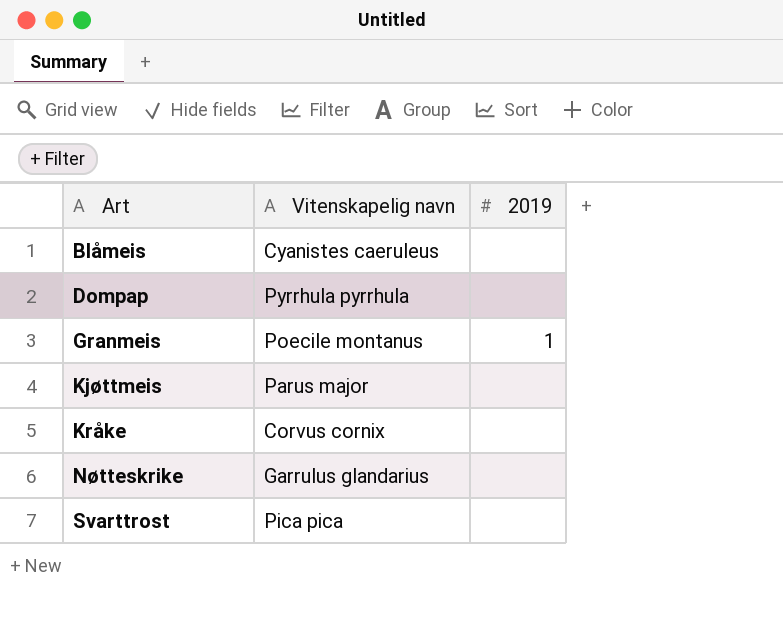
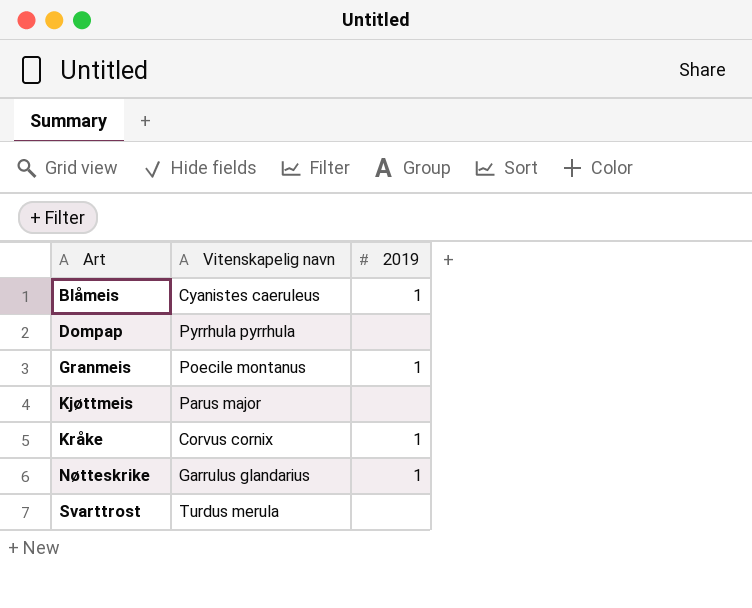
Blåmeis | 2019: none -> 1
Kråke | 2019: none -> 1
Nøtteskrike | 2019: none -> 1
Svarttrost | Vitenskapelig navn: Pica pica -> Turdus merula

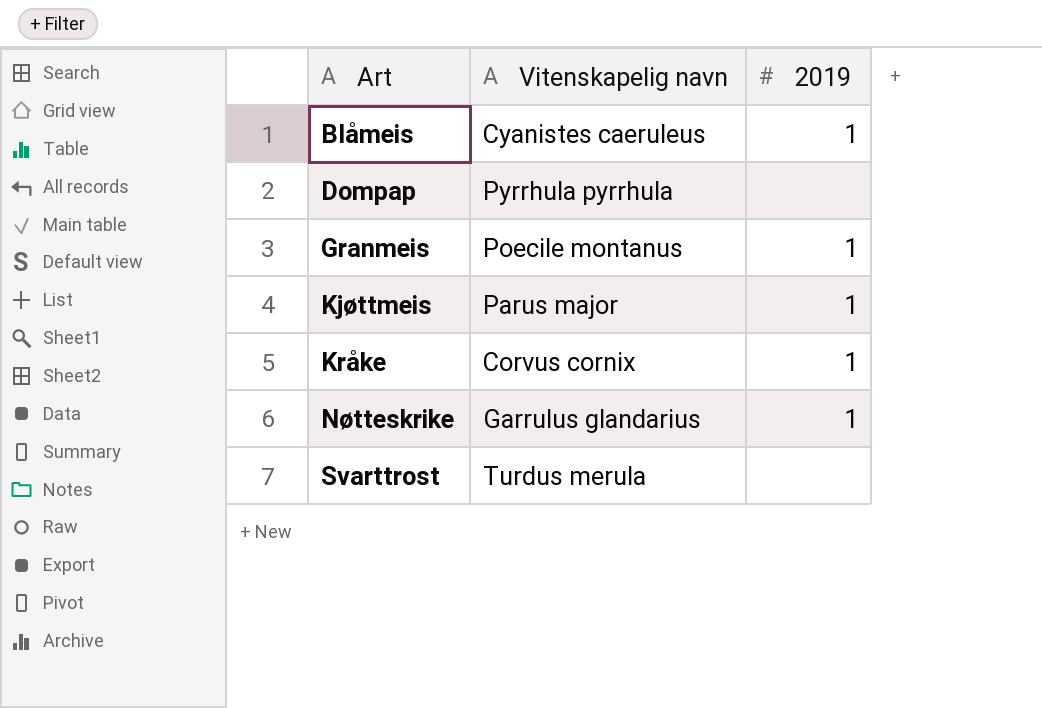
Kjøttmeis | 2019: none -> 1

